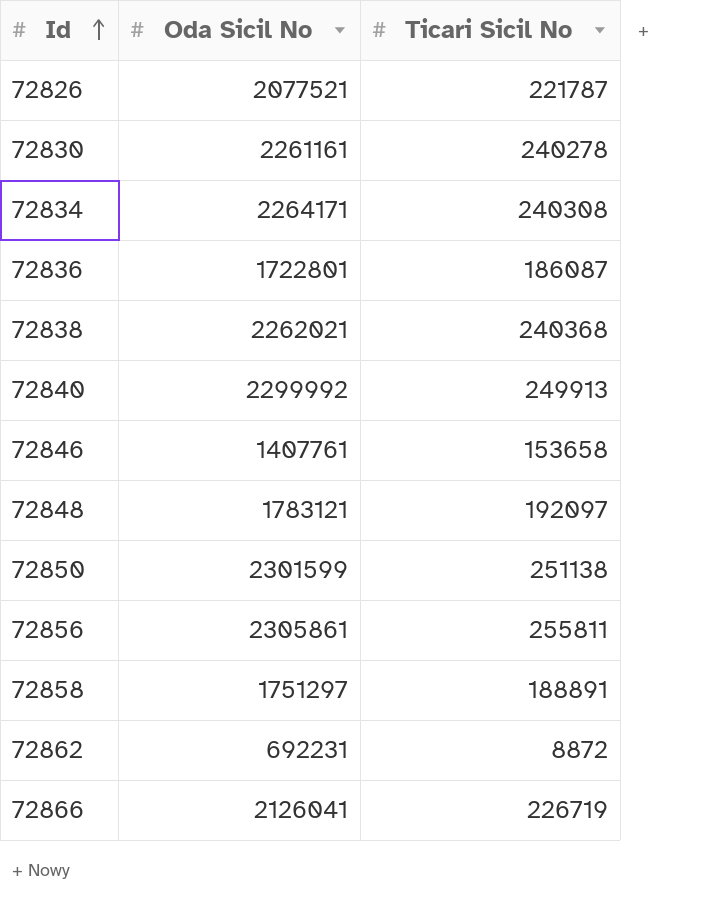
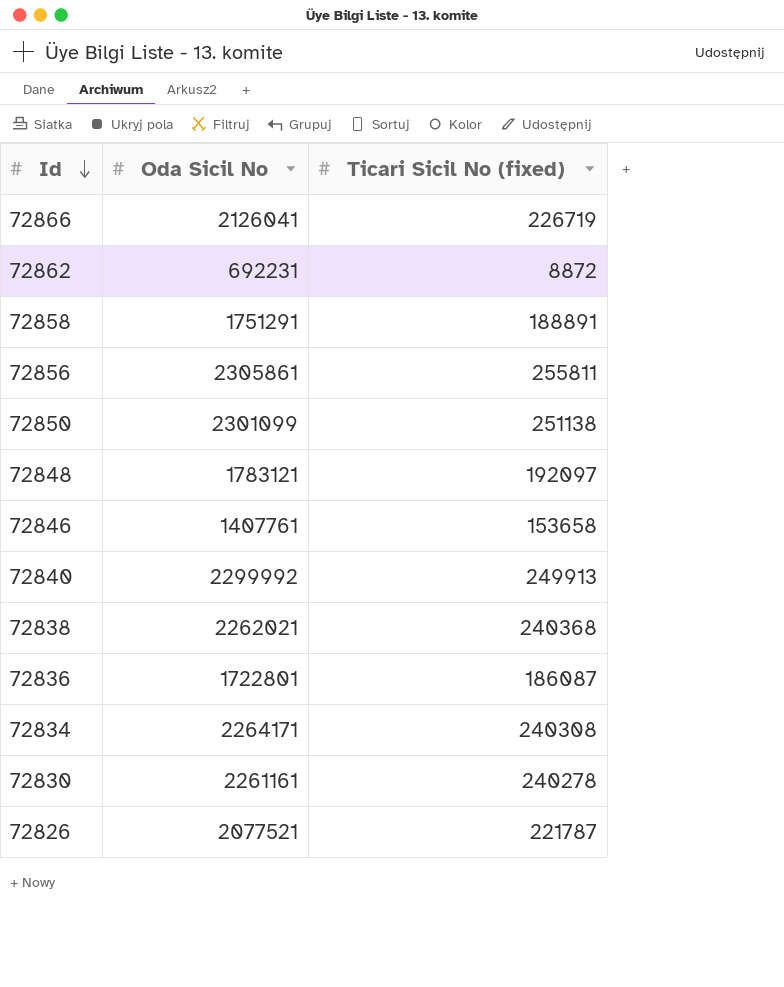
row order: Id ascending -> Id descending
column name: Ticari Sicil No -> Ticari Sicil No (fixed)
72858 | Oda Sicil No: 1751297 -> 1751291
72850 | Oda Sicil No: 2301599 -> 2301099

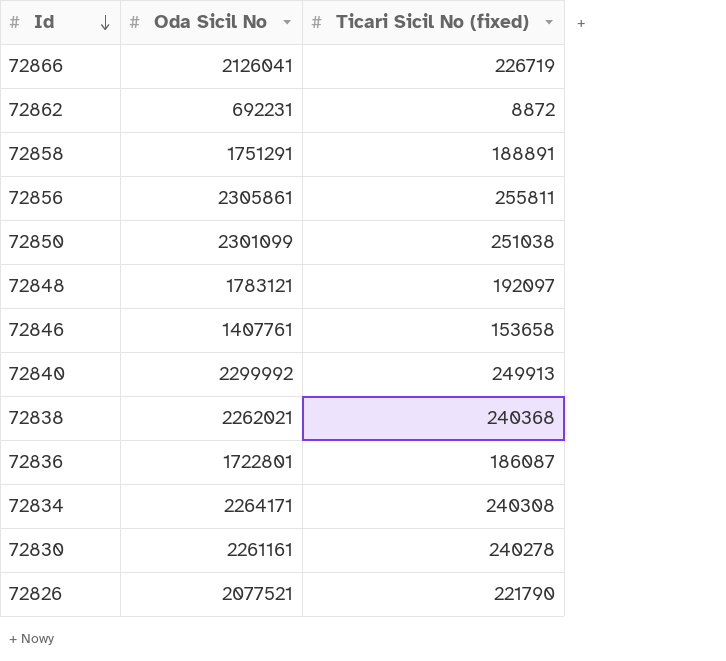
72850 | Ticari Sicil No (fixed): 251138 -> 251038
72826 | Ticari Sicil No (fixed): 221787 -> 221790

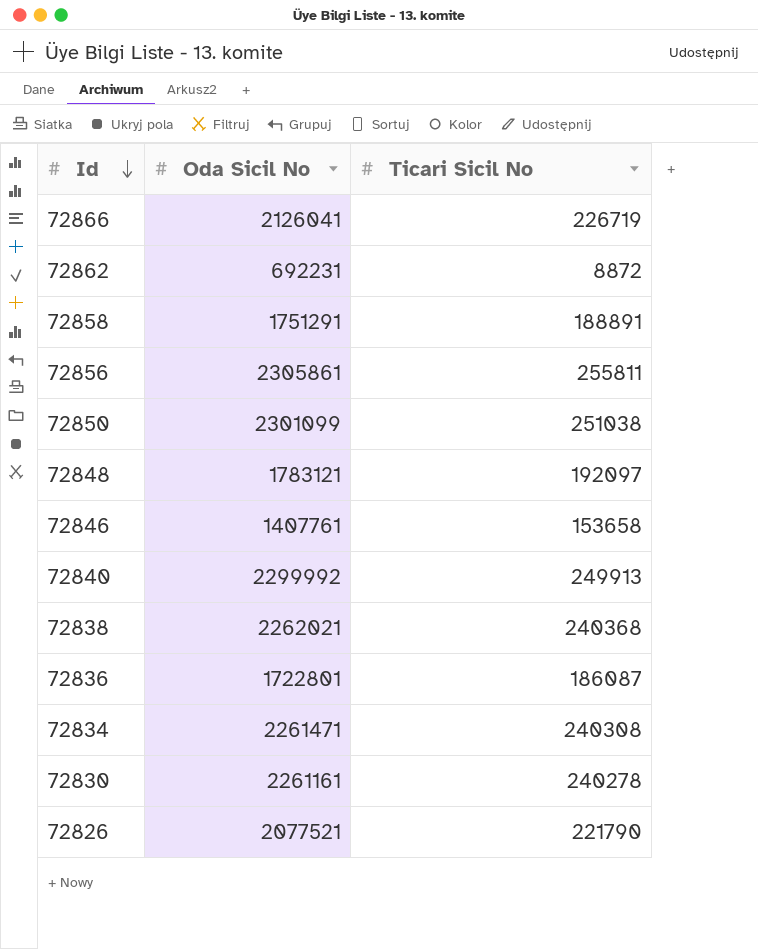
column name: Ticari Sicil No (fixed) -> Ticari Sicil No
72834 | Oda Sicil No: 2264171 -> 2261471

